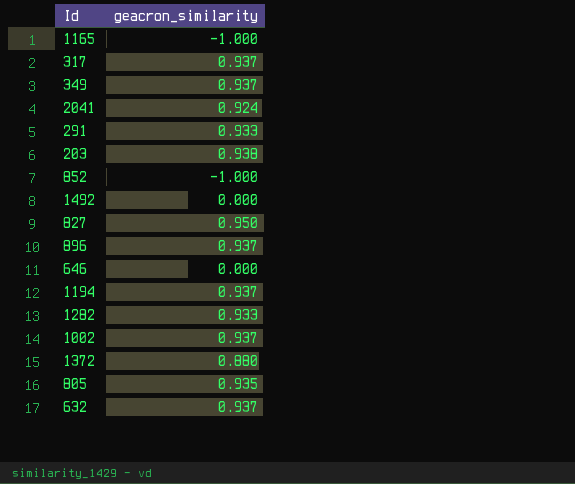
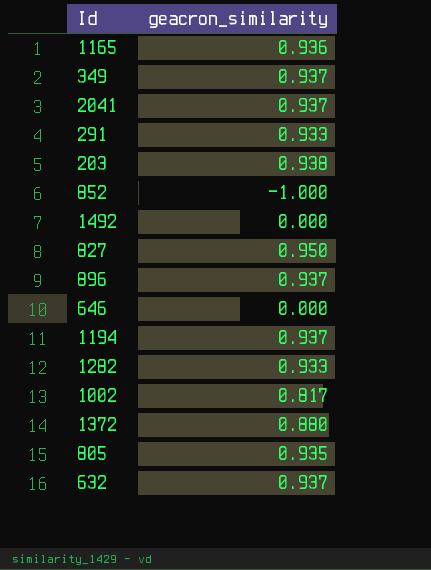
row 317: 0.937 -> none
1165 | geacron_similarity: -1.000 -> 0.936
2041 | geacron_similarity: 0.924 -> 0.937
1002 | geacron_similarity: 0.937 -> 0.817

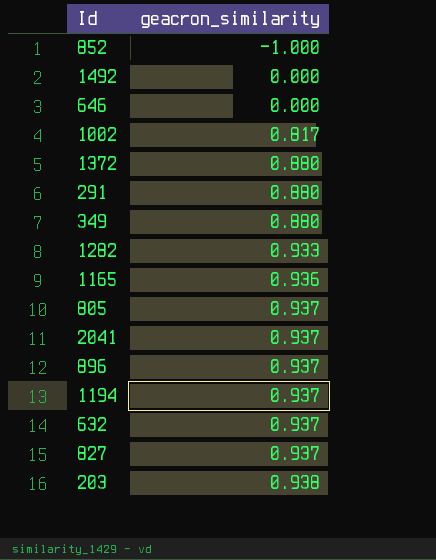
row order: none -> geacron_similarity ascending
291 | geacron_similarity: 0.933 -> 0.880
349 | geacron_similarity: 0.937 -> 0.880
805 | geacron_similarity: 0.935 -> 0.937
827 | geacron_similarity: 0.950 -> 0.937

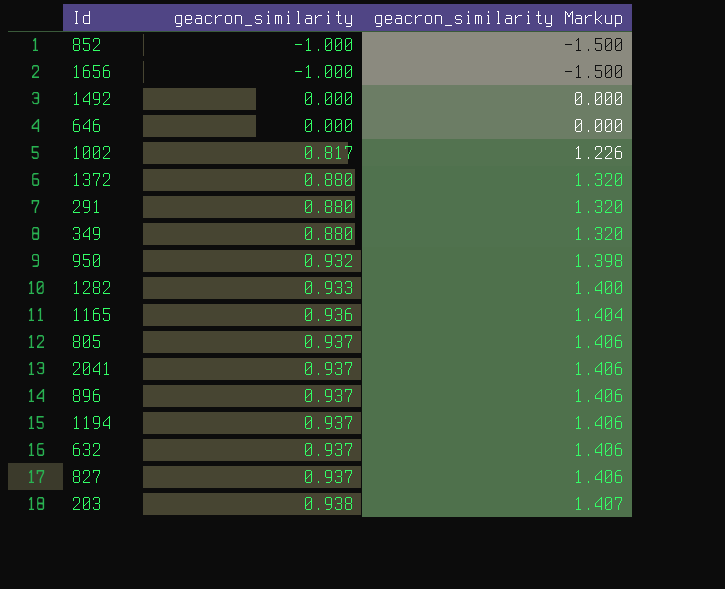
column geacron_similarity Markup | formula: none -> [geacron_similarity] * 1.5
row 1656: none -> -1.000 | -1.500
row 950: none -> 0.932 | 1.398

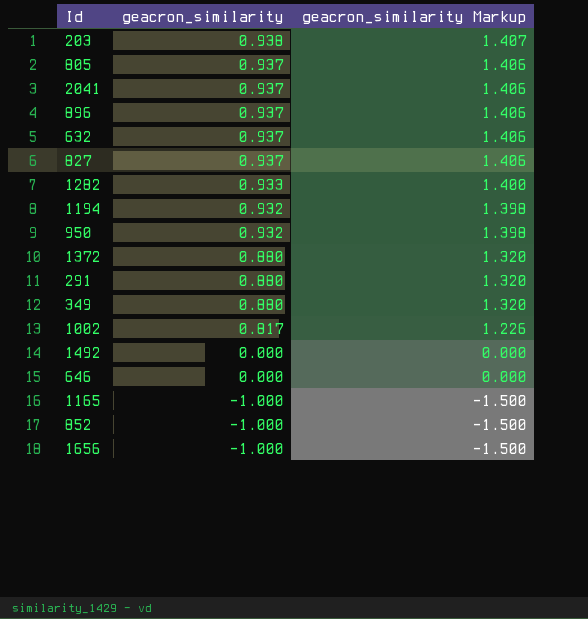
row order: geacron_similarity ascending -> geacron_similarity descending
1194 | geacron_similarity: 0.937 -> 0.932
1194 | geacron_similarity Markup: 1.406 -> 1.398
1165 | geacron_similarity: 0.936 -> -1.000
1165 | geacron_similarity Markup: 1.404 -> -1.500

